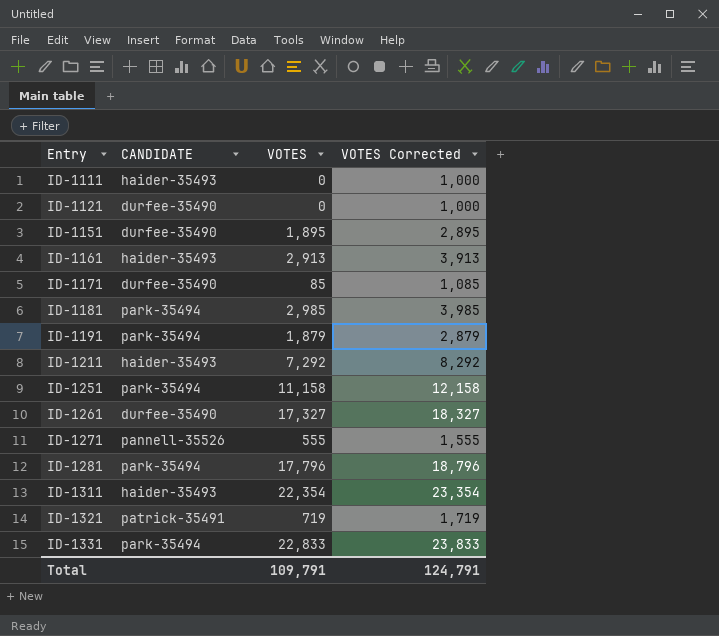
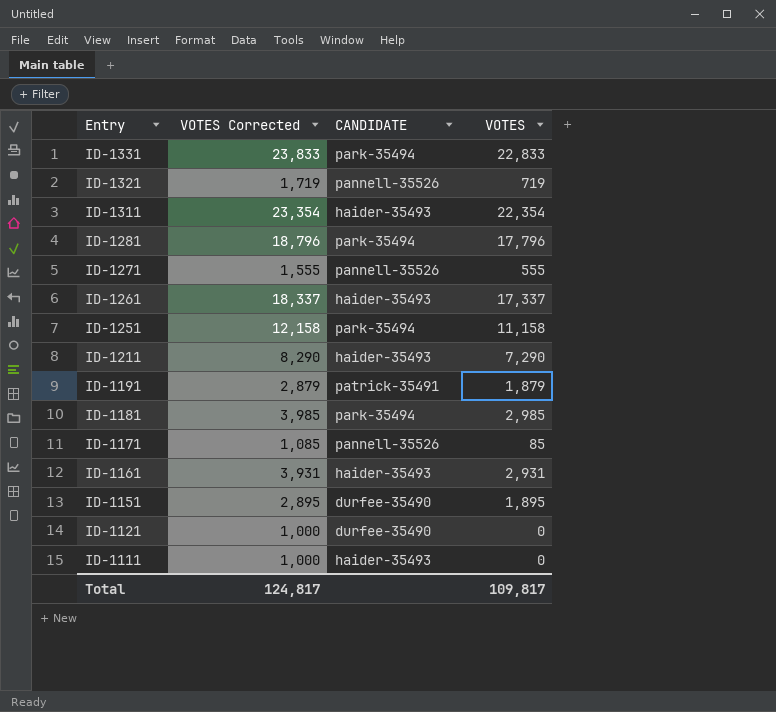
row order: Entry ascending -> Entry descending
column VOTES Corrected | position: 4 -> 2
ID-1321 | CANDIDATE: patrick-35491 -> pannell-35526
ID-1261 | VOTES Corrected: 18,327 -> 18,337
ID-1261 | CANDIDATE: durfee-35490 -> haider-35493
ID-1261 | VOTES: 17,327 -> 17,337
ID-1211 | VOTES Corrected: 8,292 -> 8,290
ID-1211 | VOTES: 7,292 -> 7,290
ID-1191 | CANDIDATE: park-35494 -> patrick-35491
ID-1171 | CANDIDATE: durfee-35490 -> pannell-35526
ID-1161 | VOTES Corrected: 3,913 -> 3,931
ID-1161 | VOTES: 2,913 -> 2,931
Total | VOTES Corrected: 124,791 -> 124,817
Total | VOTES: 109,791 -> 109,817

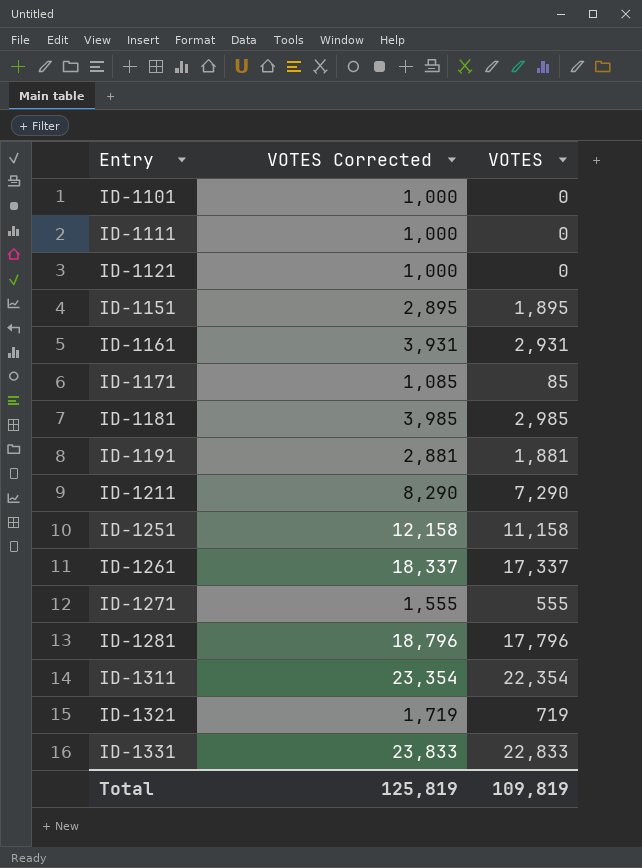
row order: Entry descending -> Entry ascending
column CANDIDATE | position: 3 -> none
row ID-1101: none -> 1,000 | 0
ID-1191 | VOTES Corrected: 2,879 -> 2,881
ID-1191 | VOTES: 1,879 -> 1,881
Total | VOTES Corrected: 124,817 -> 125,819
Total | VOTES: 109,817 -> 109,819

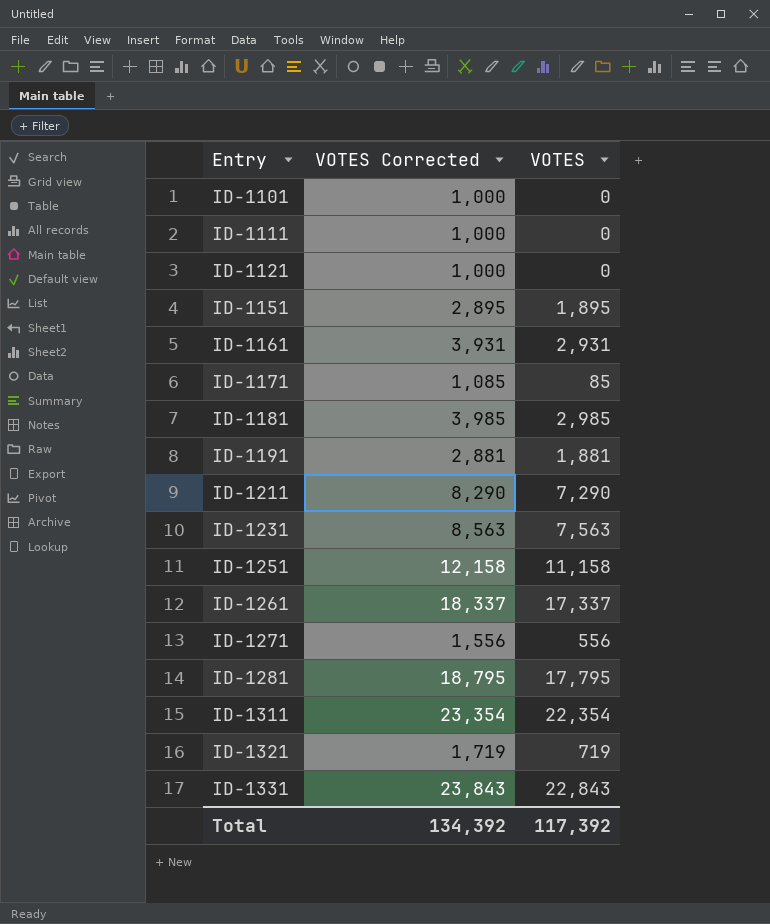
row ID-1231: none -> 8,563 | 7,563
ID-1271 | VOTES Corrected: 1,555 -> 1,556
ID-1271 | VOTES: 555 -> 556
ID-1281 | VOTES Corrected: 18,796 -> 18,795
ID-1281 | VOTES: 17,796 -> 17,795
ID-1331 | VOTES Corrected: 23,833 -> 23,843
ID-1331 | VOTES: 22,833 -> 22,843
Total | VOTES Corrected: 125,819 -> 134,392
Total | VOTES: 109,819 -> 117,392

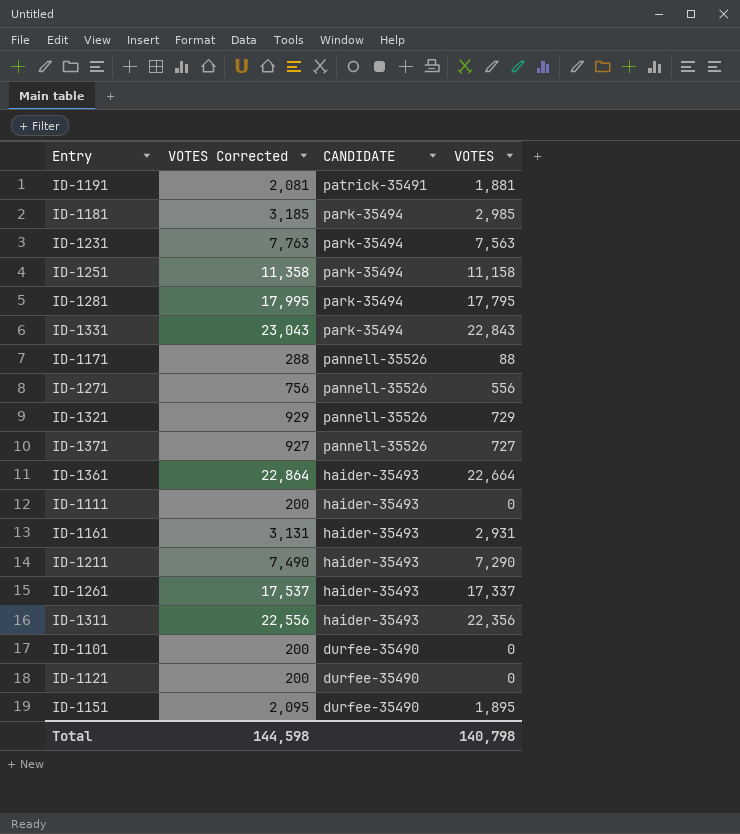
row order: Entry ascending -> CANDIDATE descending
column VOTES Corrected | formula: [VOTES] + 1000 -> [VOTES] + 200
column CANDIDATE | position: none -> 3
ID-1171 | VOTES: 85 -> 88
ID-1321 | VOTES: 719 -> 729
row ID-1371: none -> 927 | pannell-35526 | 727
row ID-1361: none -> 22,864 | haider-35493 | 22,664
ID-1311 | VOTES: 22,354 -> 22,356
Total | VOTES Corrected: 134,392 -> 144,598
Total | VOTES: 117,392 -> 140,798

